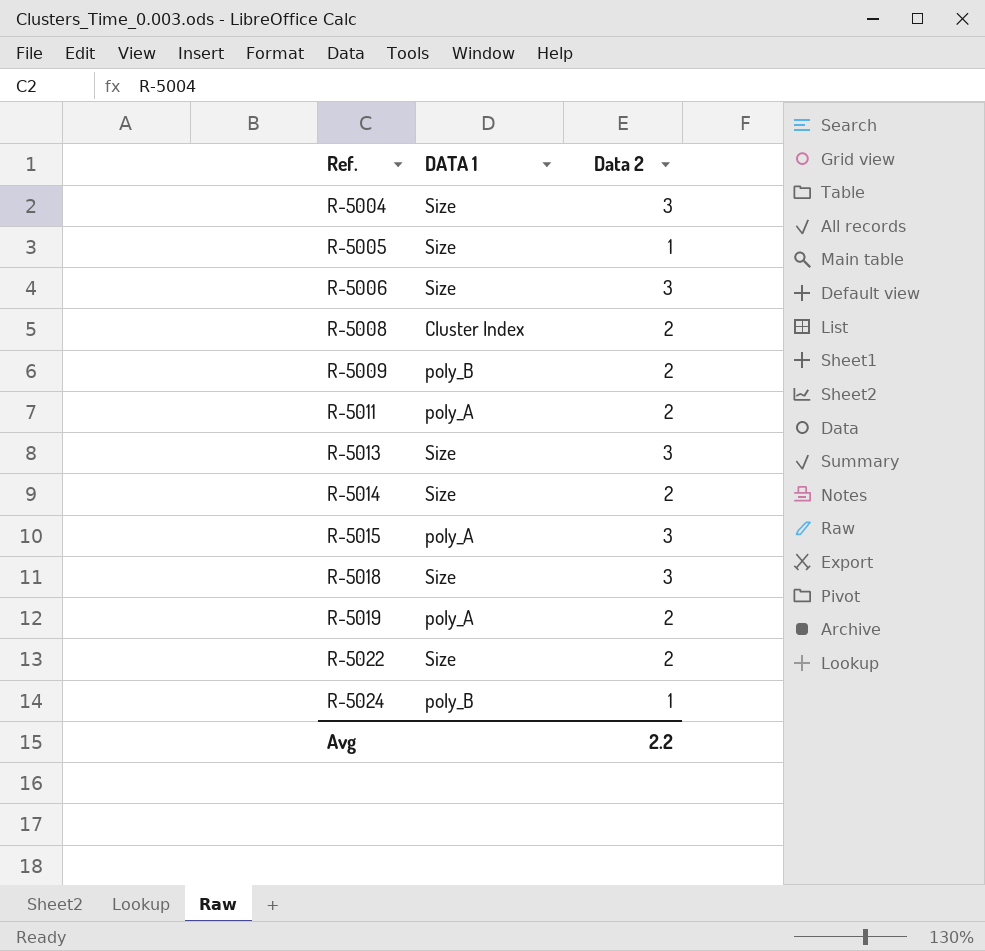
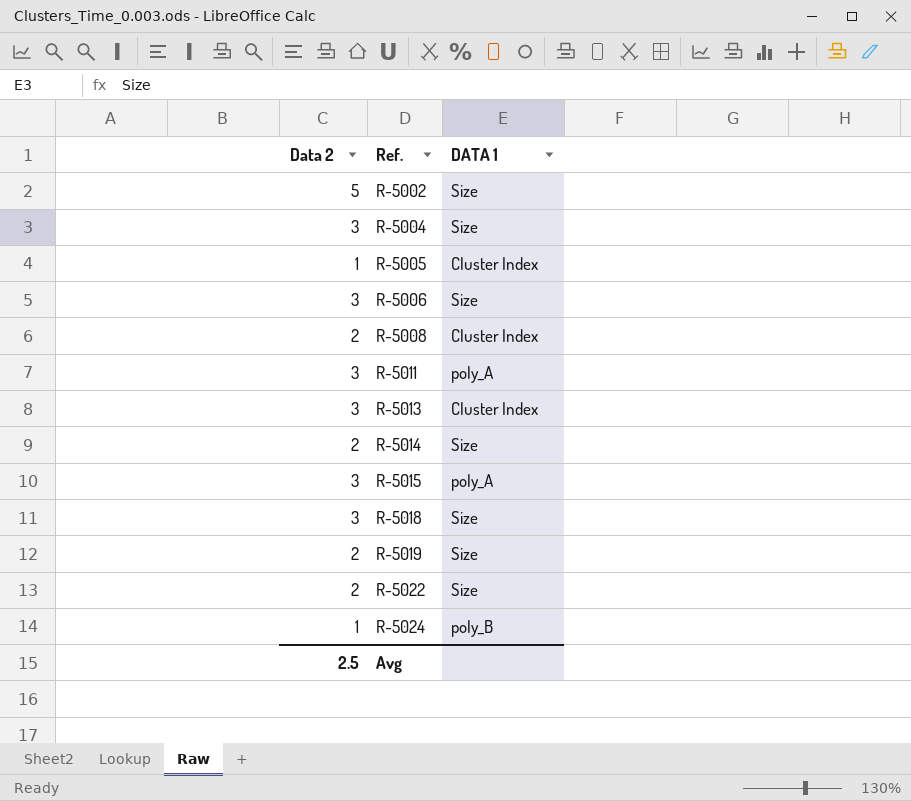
column Data 2 | position: 3 -> 1
row R-5009: poly_B | 2 -> none
row R-5002: none -> 5 | Size
R-5005 | DATA 1: Size -> Cluster Index
R-5011 | Data 2: 2 -> 3
R-5013 | DATA 1: Size -> Cluster Index
R-5019 | DATA 1: poly_A -> Size
Avg | Data 2: 2.2 -> 2.5

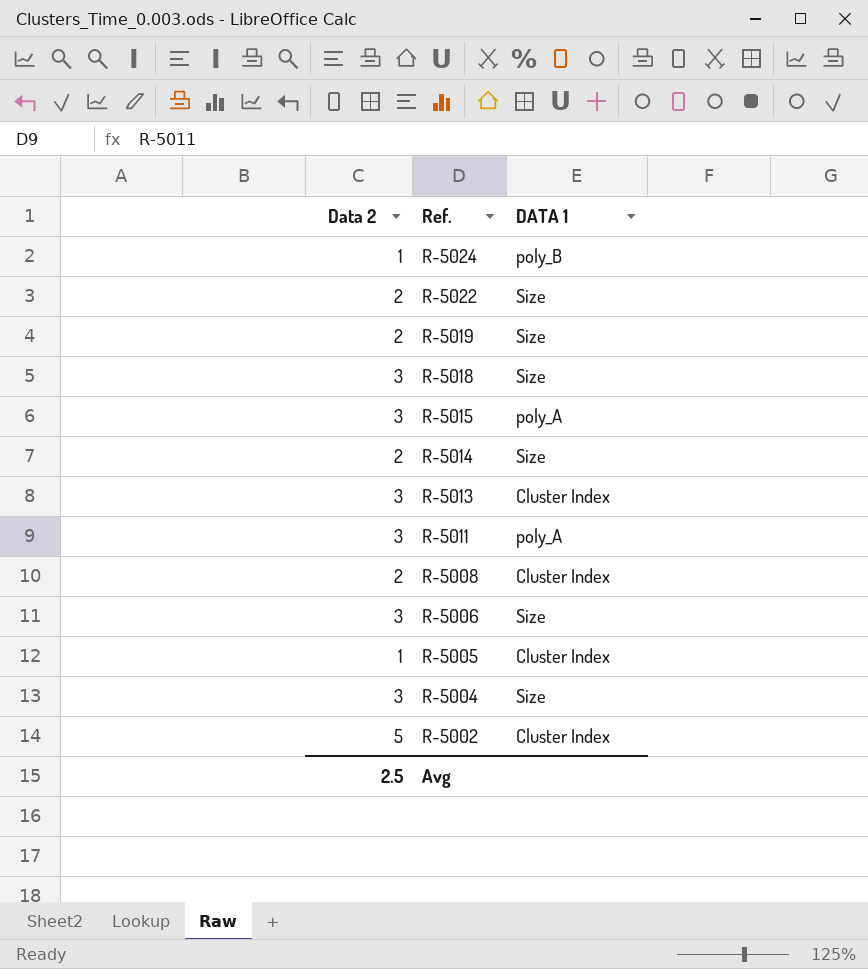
row order: Ref. ascending -> Ref. descending
R-5002 | DATA 1: Size -> Cluster Index

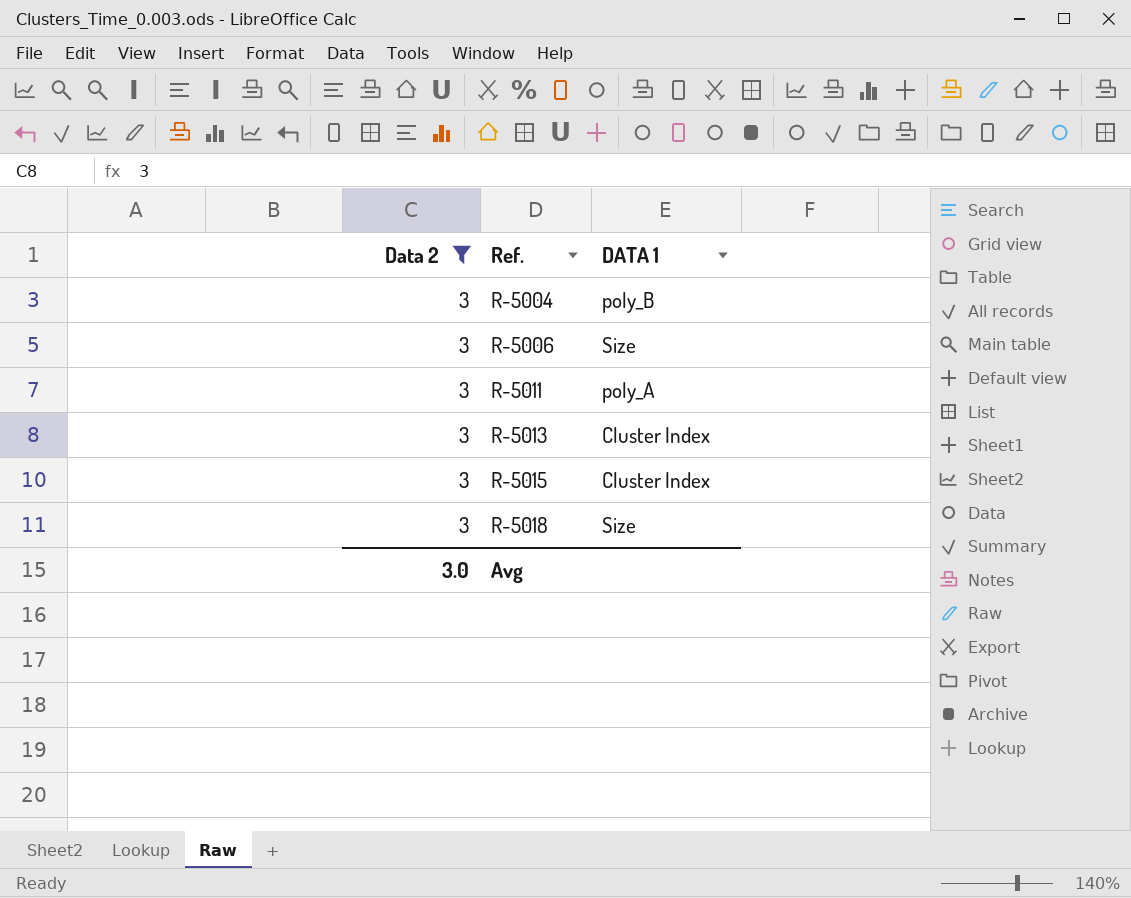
filter: none -> Data 2 = 3
row order: Ref. descending -> Ref. ascending
R-5004 | DATA 1: Size -> poly_B
R-5015 | DATA 1: poly_A -> Cluster Index
Avg | Data 2: 2.5 -> 3.0

